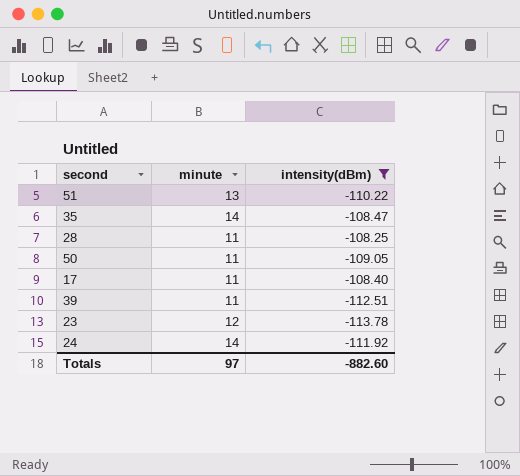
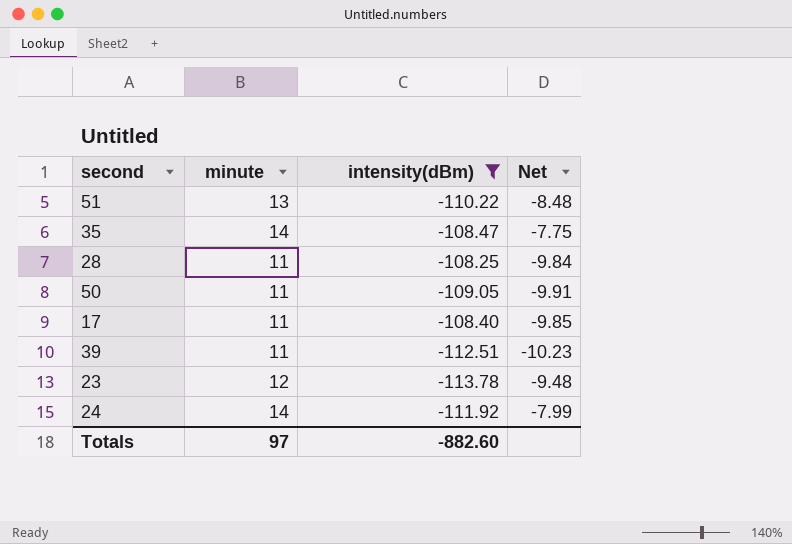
column Net | formula: none -> [intensity(dBm)] / [minute]

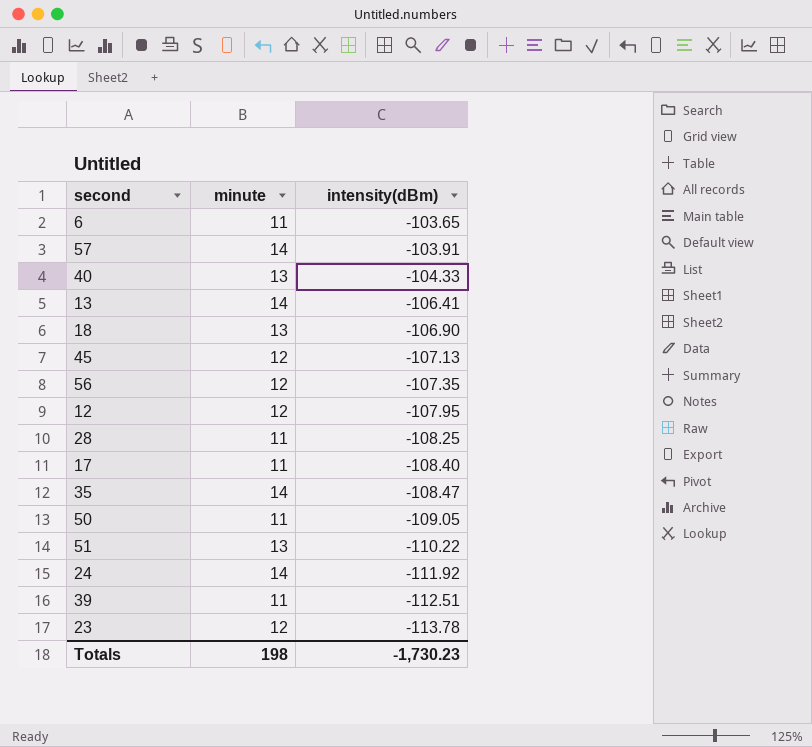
filter: intensity(dBm) <= -108.25 -> none
row order: none -> intensity(dBm) descending
column Net | formula: [intensity(dBm)] / [minute] -> none
Totals | minute: 97 -> 198
Totals | intensity(dBm): -882.60 -> -1,730.23

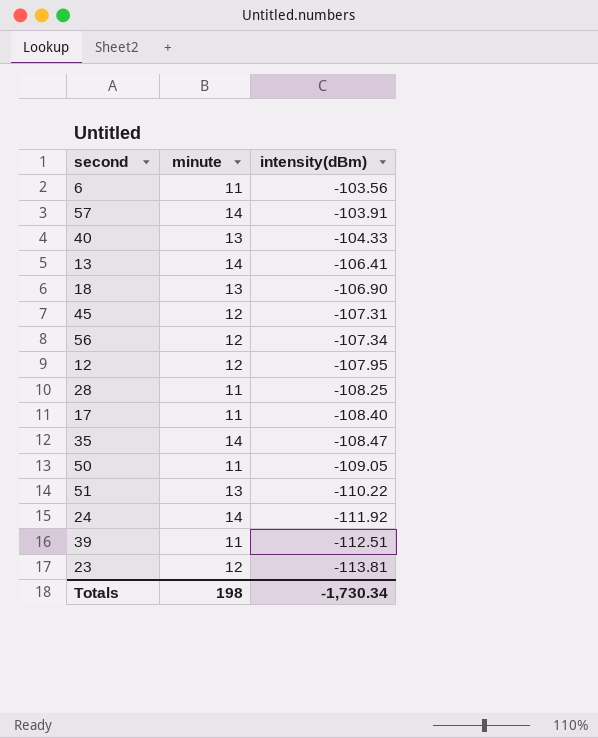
6 | intensity(dBm): -103.65 -> -103.56
45 | intensity(dBm): -107.13 -> -107.31
56 | intensity(dBm): -107.35 -> -107.34
23 | intensity(dBm): -113.78 -> -113.81
Totals | intensity(dBm): -1,730.23 -> -1,730.34

